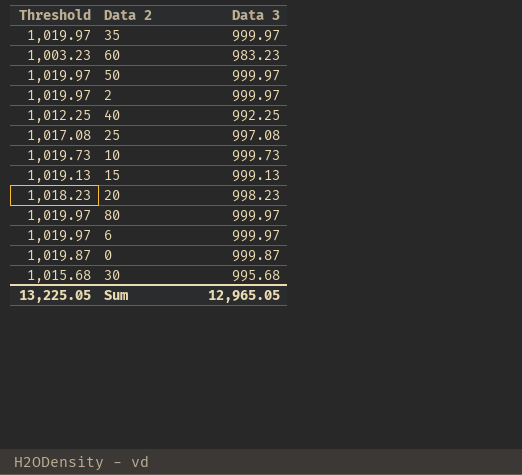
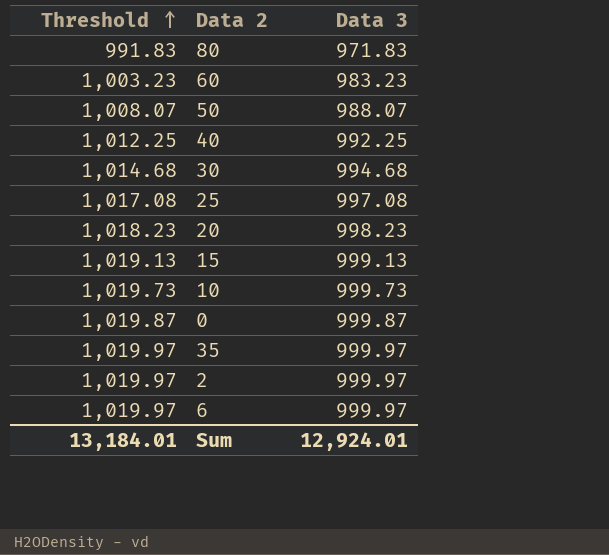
row order: none -> Threshold ascending
80 | Threshold: 1,019.97 -> 991.83
80 | Data 3: 999.97 -> 971.83
50 | Threshold: 1,019.97 -> 1,008.07
50 | Data 3: 999.97 -> 988.07
30 | Threshold: 1,015.68 -> 1,014.68
30 | Data 3: 995.68 -> 994.68
Sum | Threshold: 13,225.05 -> 13,184.01
Sum | Data 3: 12,965.05 -> 12,924.01

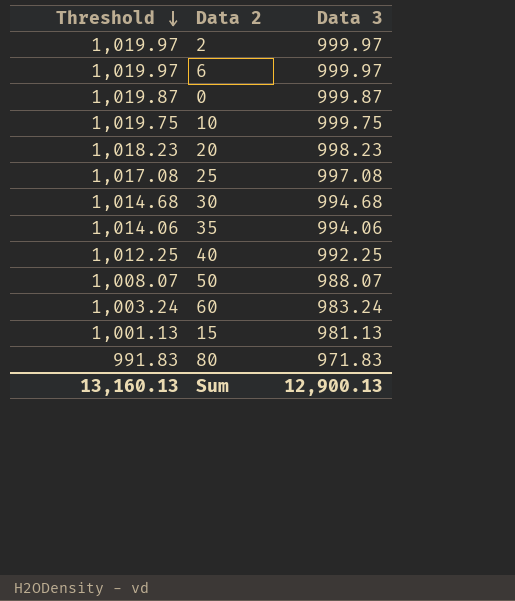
row order: Threshold ascending -> Threshold descending
10 | Threshold: 1,019.73 -> 1,019.75
10 | Data 3: 999.73 -> 999.75
35 | Threshold: 1,019.97 -> 1,014.06
35 | Data 3: 999.97 -> 994.06
60 | Threshold: 1,003.23 -> 1,003.24
60 | Data 3: 983.23 -> 983.24
15 | Threshold: 1,019.13 -> 1,001.13
15 | Data 3: 999.13 -> 981.13
Sum | Threshold: 13,184.01 -> 13,160.13
Sum | Data 3: 12,924.01 -> 12,900.13

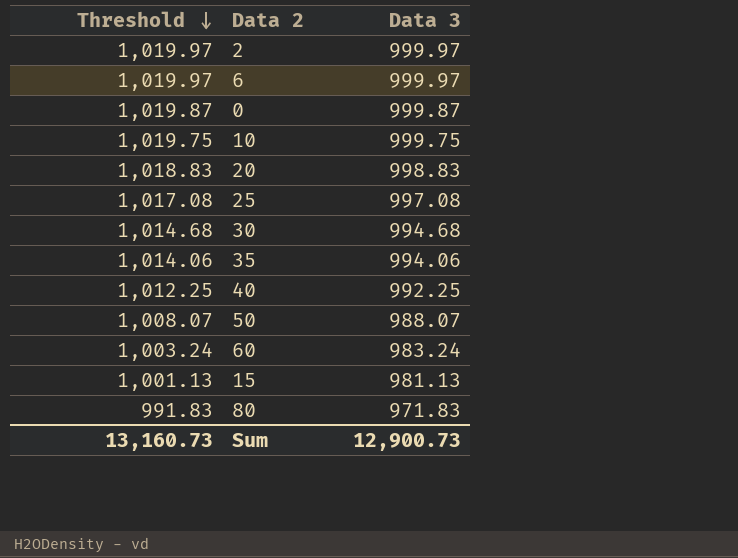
20 | Threshold: 1,018.23 -> 1,018.83
20 | Data 3: 998.23 -> 998.83
Sum | Threshold: 13,160.13 -> 13,160.73
Sum | Data 3: 12,900.13 -> 12,900.73

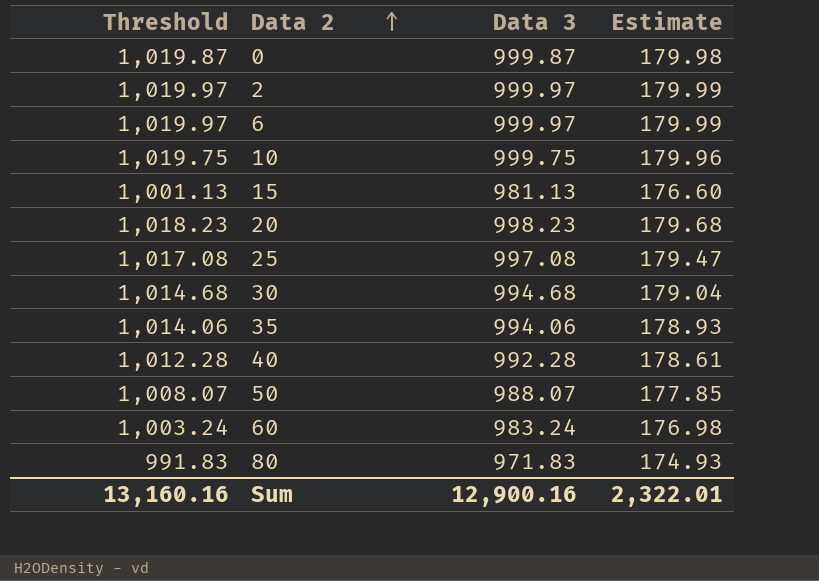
row order: Threshold descending -> Data 2 ascending
column Estimate | formula: none -> [Data 3] * 0.18
20 | Threshold: 1,018.83 -> 1,018.23
20 | Data 3: 998.83 -> 998.23
40 | Threshold: 1,012.25 -> 1,012.28
40 | Data 3: 992.25 -> 992.28
Sum | Threshold: 13,160.73 -> 13,160.16
Sum | Data 3: 12,900.73 -> 12,900.16

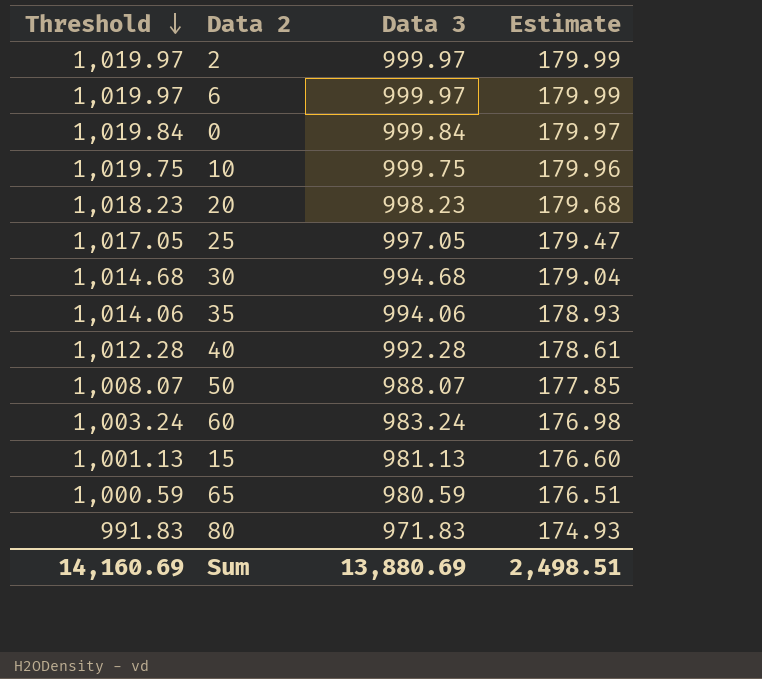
row order: Data 2 ascending -> Threshold descending
0 | Threshold: 1,019.87 -> 1,019.84
0 | Data 3: 999.87 -> 999.84
0 | Estimate: 179.98 -> 179.97
25 | Threshold: 1,017.08 -> 1,017.05
25 | Data 3: 997.08 -> 997.05
row 65: none -> 1,000.59 | 980.59 | 176.51
Sum | Threshold: 13,160.16 -> 14,160.69
Sum | Data 3: 12,900.16 -> 13,880.69
Sum | Estimate: 2,322.01 -> 2,498.51

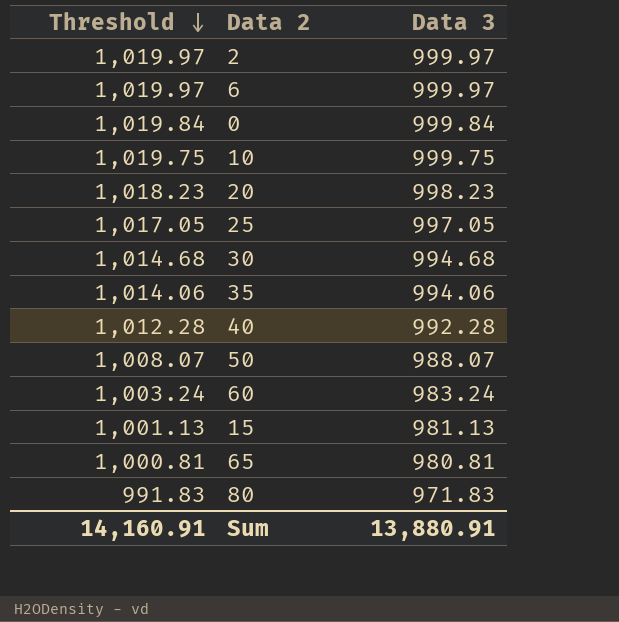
column Estimate | formula: [Data 3] * 0.18 -> none
65 | Threshold: 1,000.59 -> 1,000.81
65 | Data 3: 980.59 -> 980.81
Sum | Threshold: 14,160.69 -> 14,160.91
Sum | Data 3: 13,880.69 -> 13,880.91

